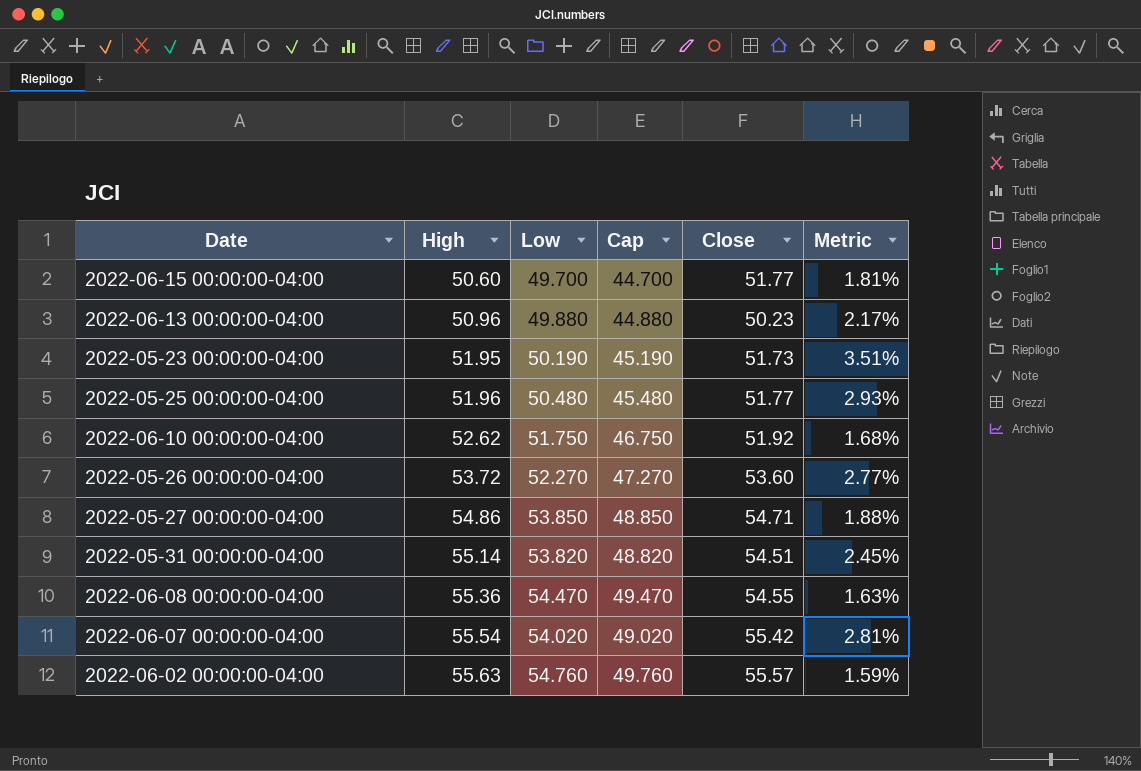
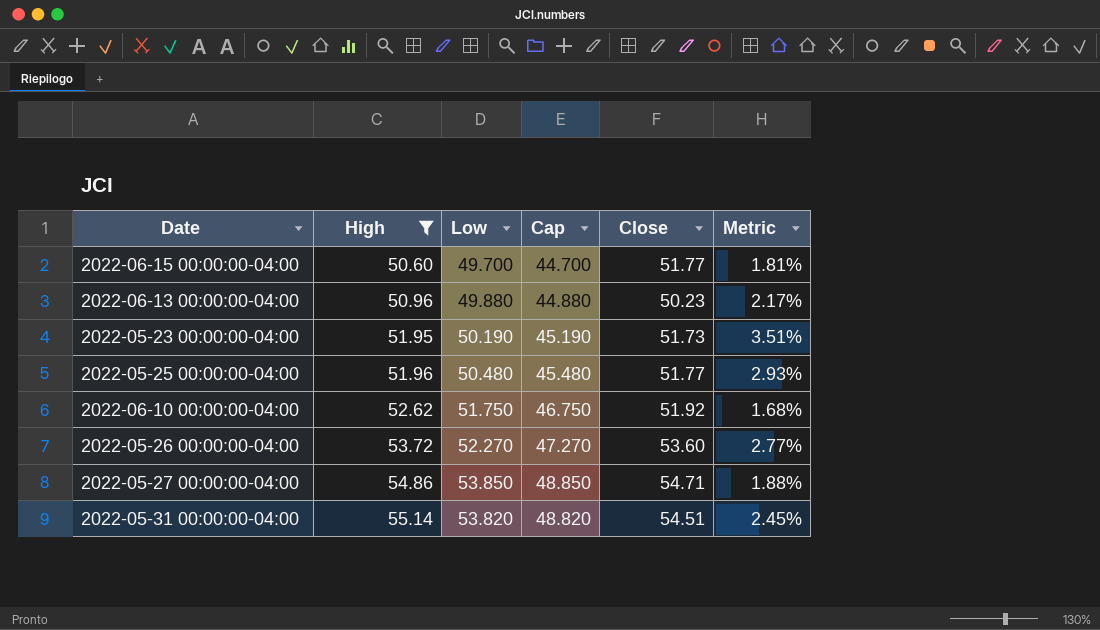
filter: none -> High <= 55.14

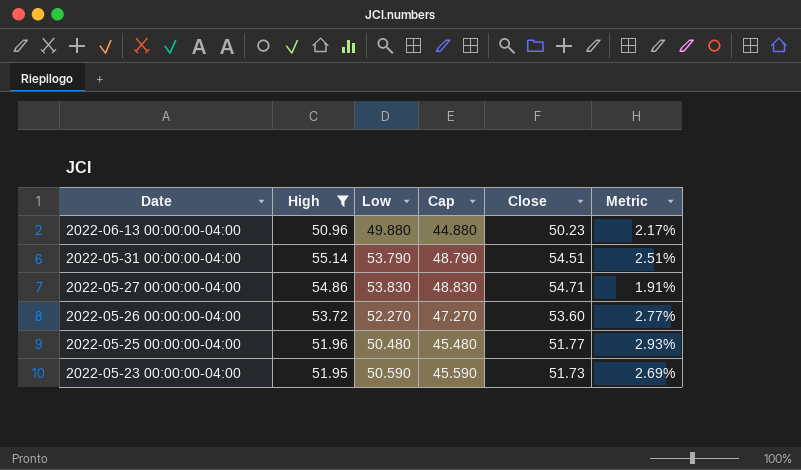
row order: High ascending -> Date descending
row 2022-06-15 00:00:00-04:00: 50.60 | 49.700 | 44.700 | 51.77 | 1.81% -> none
row 2022-06-10 00:00:00-04:00: 52.62 | 51.750 | 46.750 | 51.92 | 1.68% -> none
2022-05-31 00:00:00-04:00 | Low: 53.820 -> 53.790
2022-05-31 00:00:00-04:00 | Cap: 48.820 -> 48.790
2022-05-31 00:00:00-04:00 | Metric: 2.45% -> 2.51%
2022-05-27 00:00:00-04:00 | Low: 53.850 -> 53.830
2022-05-27 00:00:00-04:00 | Cap: 48.850 -> 48.830
2022-05-27 00:00:00-04:00 | Metric: 1.88% -> 1.91%
2022-05-23 00:00:00-04:00 | Low: 50.190 -> 50.590
2022-05-23 00:00:00-04:00 | Cap: 45.190 -> 45.590
2022-05-23 00:00:00-04:00 | Metric: 3.51% -> 2.69%

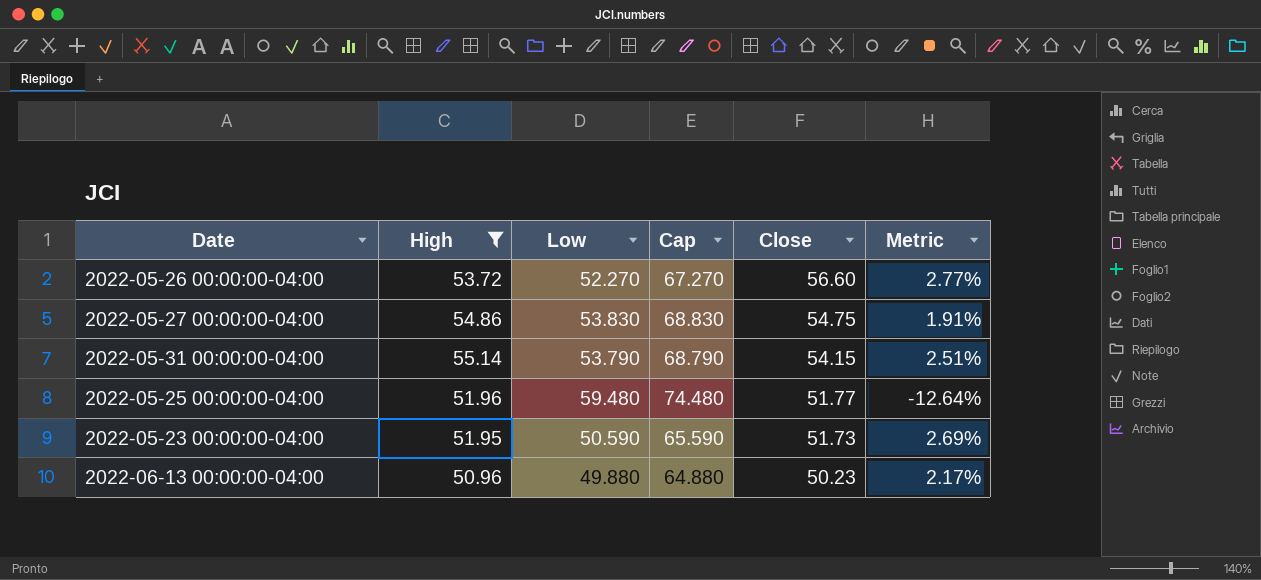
row order: Date descending -> Close descending
column Cap | formula: [Low] - 5 -> [Low] + 15
2022-05-26 00:00:00-04:00 | Close: 53.60 -> 56.60
2022-05-27 00:00:00-04:00 | Close: 54.71 -> 54.75
2022-05-31 00:00:00-04:00 | Close: 54.51 -> 54.15
2022-05-25 00:00:00-04:00 | Low: 50.480 -> 59.480
2022-05-25 00:00:00-04:00 | Metric: 2.93% -> -12.64%

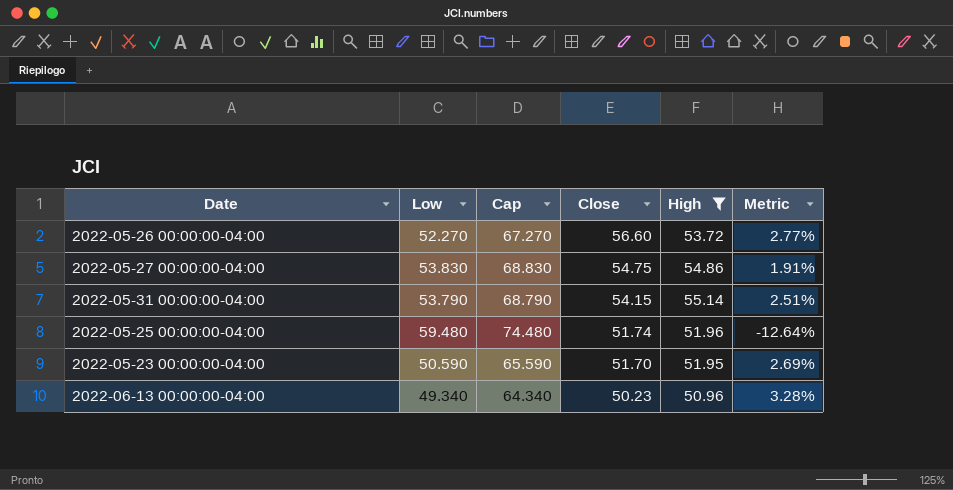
column High | position: 2 -> 5
2022-05-25 00:00:00-04:00 | Close: 51.77 -> 51.74
2022-05-23 00:00:00-04:00 | Close: 51.73 -> 51.70
2022-06-13 00:00:00-04:00 | Low: 49.880 -> 49.340
2022-06-13 00:00:00-04:00 | Cap: 64.880 -> 64.340
2022-06-13 00:00:00-04:00 | Metric: 2.17% -> 3.28%

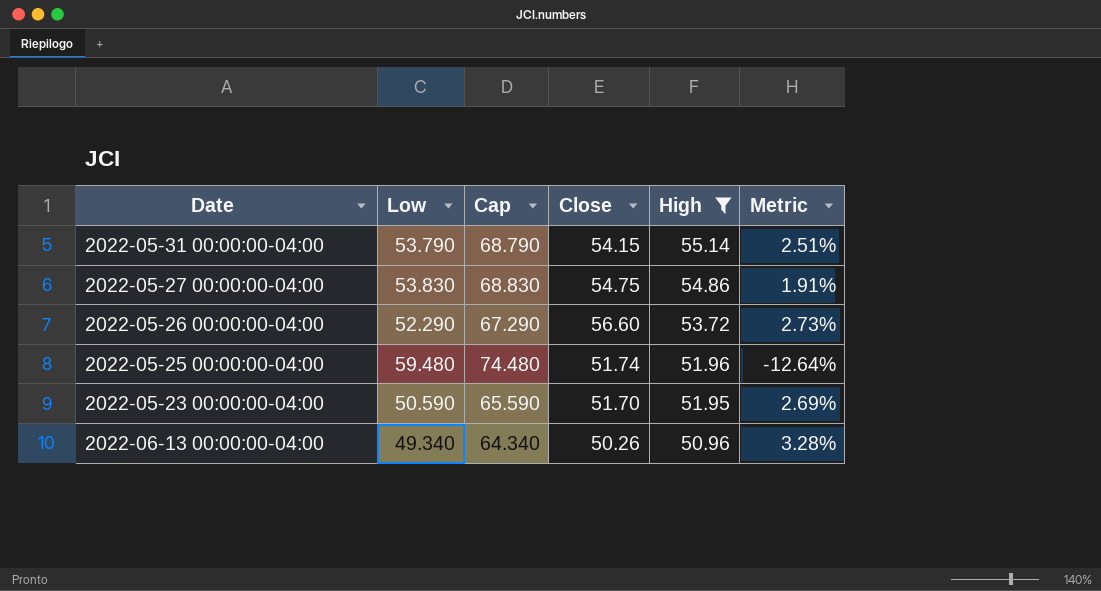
row order: Close descending -> High descending
2022-05-26 00:00:00-04:00 | Low: 52.270 -> 52.290
2022-05-26 00:00:00-04:00 | Cap: 67.270 -> 67.290
2022-05-26 00:00:00-04:00 | Metric: 2.77% -> 2.73%
2022-06-13 00:00:00-04:00 | Close: 50.23 -> 50.26

